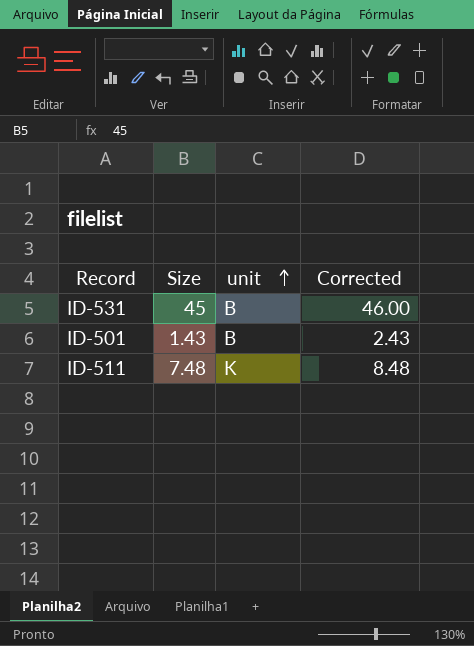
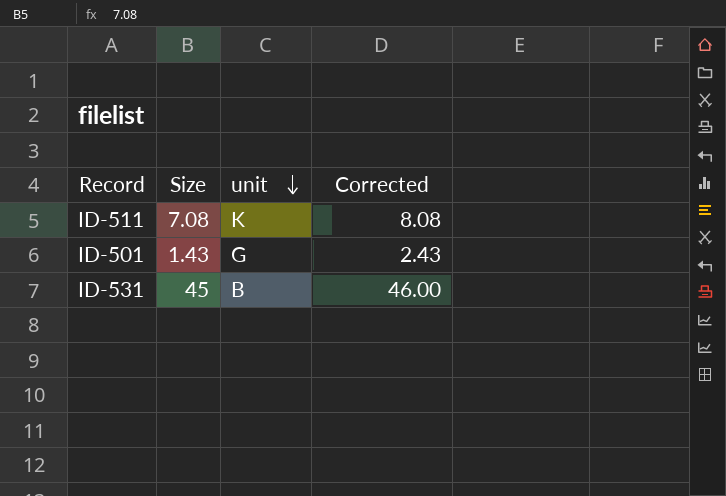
row order: unit ascending -> unit descending
ID-511 | Size: 7.48 -> 7.08
ID-511 | Corrected: 8.48 -> 8.08
ID-501 | unit: B -> G

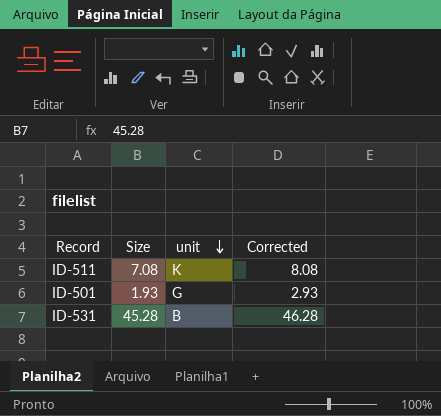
ID-501 | Size: 1.43 -> 1.93
ID-501 | Corrected: 2.43 -> 2.93
ID-531 | Size: 45 -> 45.28
ID-531 | Corrected: 46.00 -> 46.28

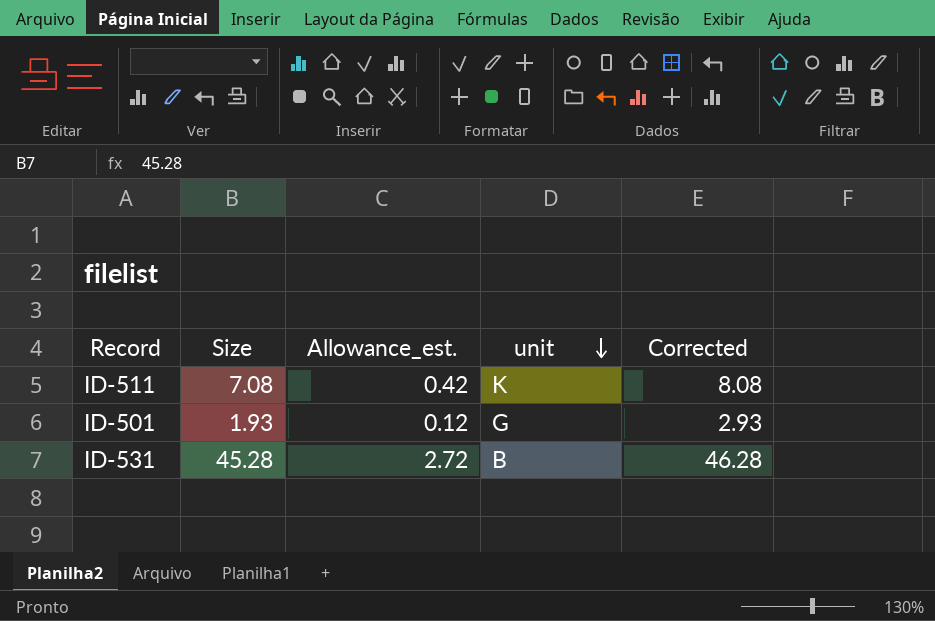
column Allowance_est. | formula: none -> [Size] * 0.06

